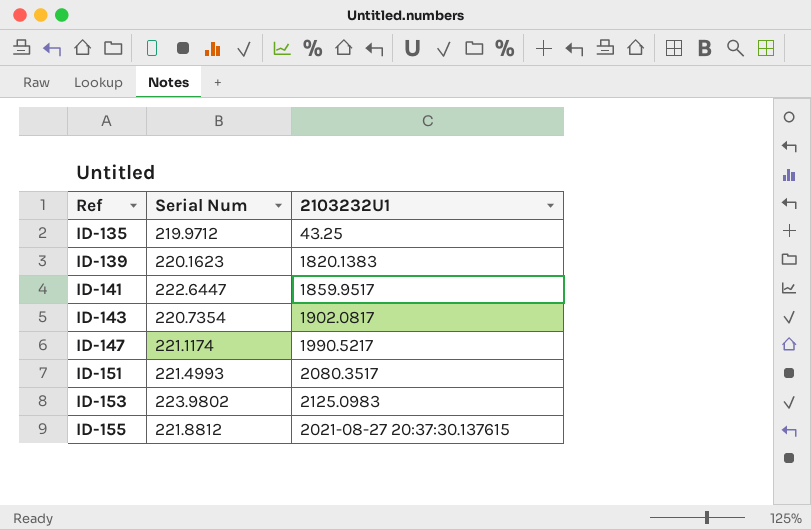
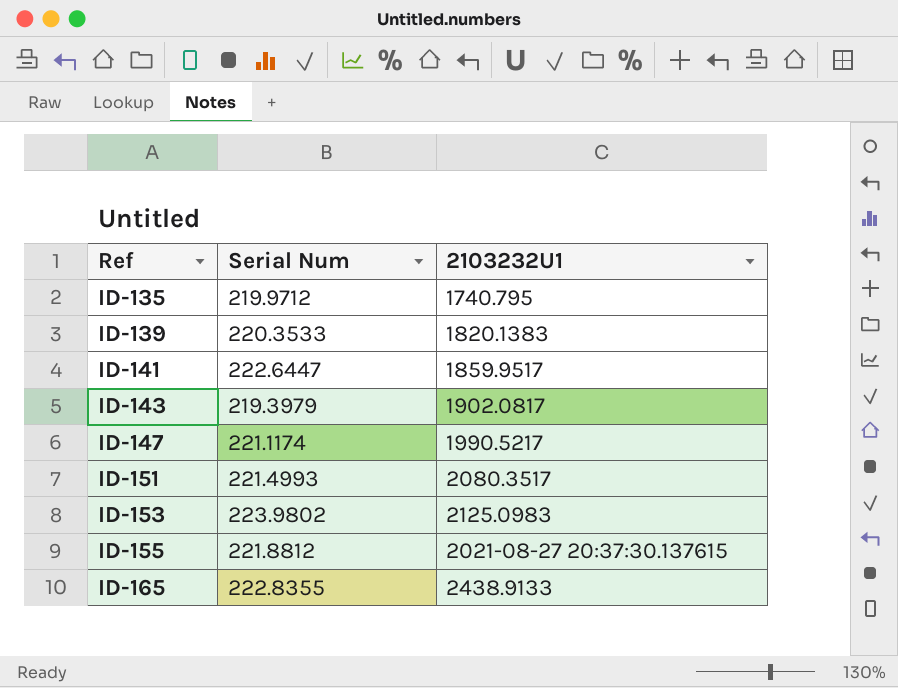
ID-135 | 2103232U1: 43.25 -> 1740.795
ID-139 | Serial Num: 220.1623 -> 220.3533
ID-143 | Serial Num: 220.7354 -> 219.3979
row ID-165: none -> 222.8355 | 2438.9133

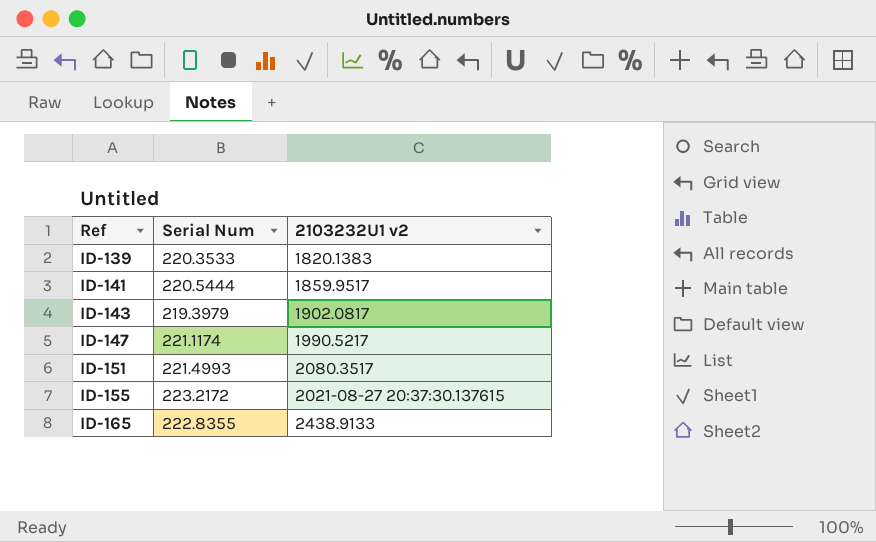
column name: 2103232U1 -> 2103232U1 v2
row ID-135: 219.9712 | 1740.795 -> none
row ID-153: 223.9802 | 2125.0983 -> none
ID-141 | Serial Num: 222.6447 -> 220.5444
ID-155 | Serial Num: 221.8812 -> 223.2172

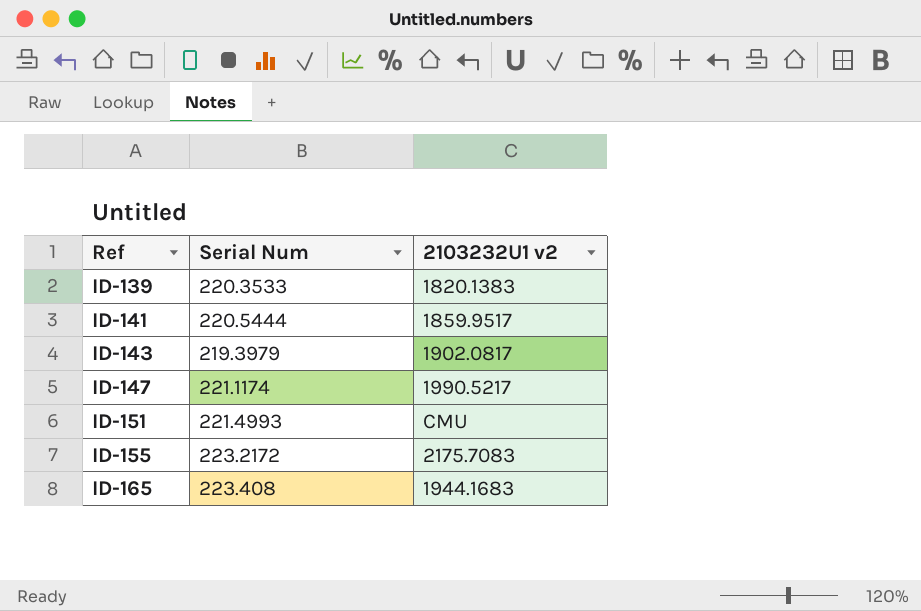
ID-151 | 2103232U1 v2: 2080.3517 -> CMU
ID-155 | 2103232U1 v2: 2021-08-27 20:37:30.137615 -> 2175.7083
ID-165 | Serial Num: 222.8355 -> 223.408
ID-165 | 2103232U1 v2: 2438.9133 -> 1944.1683

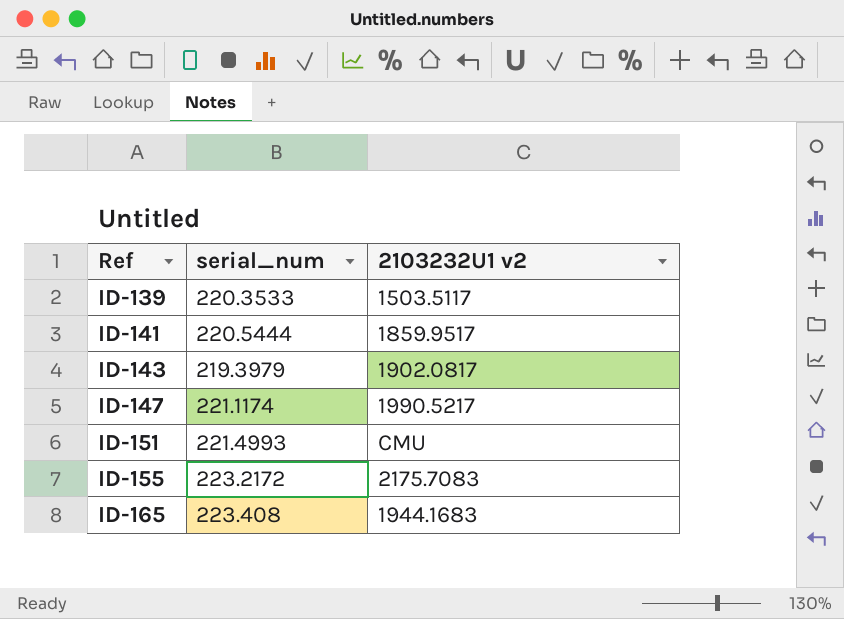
column name: Serial Num -> serial_num
ID-139 | 2103232U1 v2: 1820.1383 -> 1503.5117

